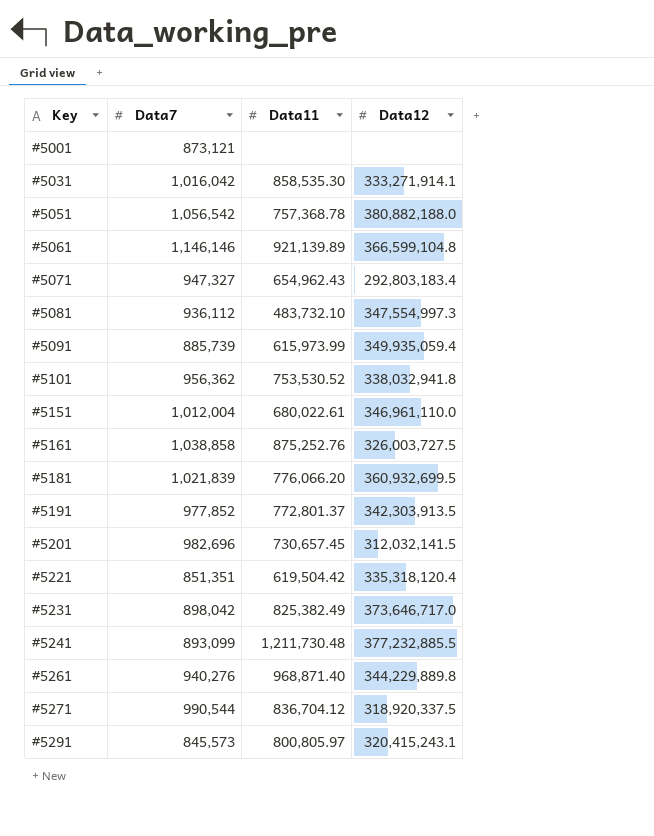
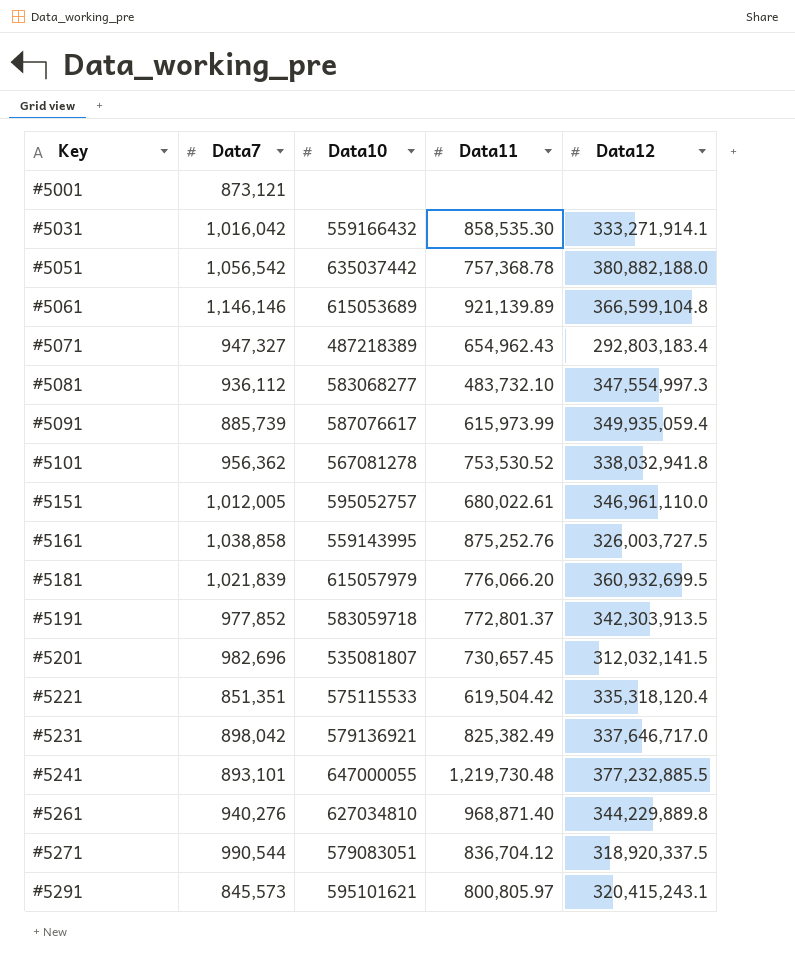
column Data10 | position: none -> 3
#5151 | Data7: 1,012,004 -> 1,012,005
#5231 | Data12: 373,646,717.0 -> 337,646,717.0
#5241 | Data7: 893,099 -> 893,101
#5241 | Data11: 1,211,730.48 -> 1,219,730.48

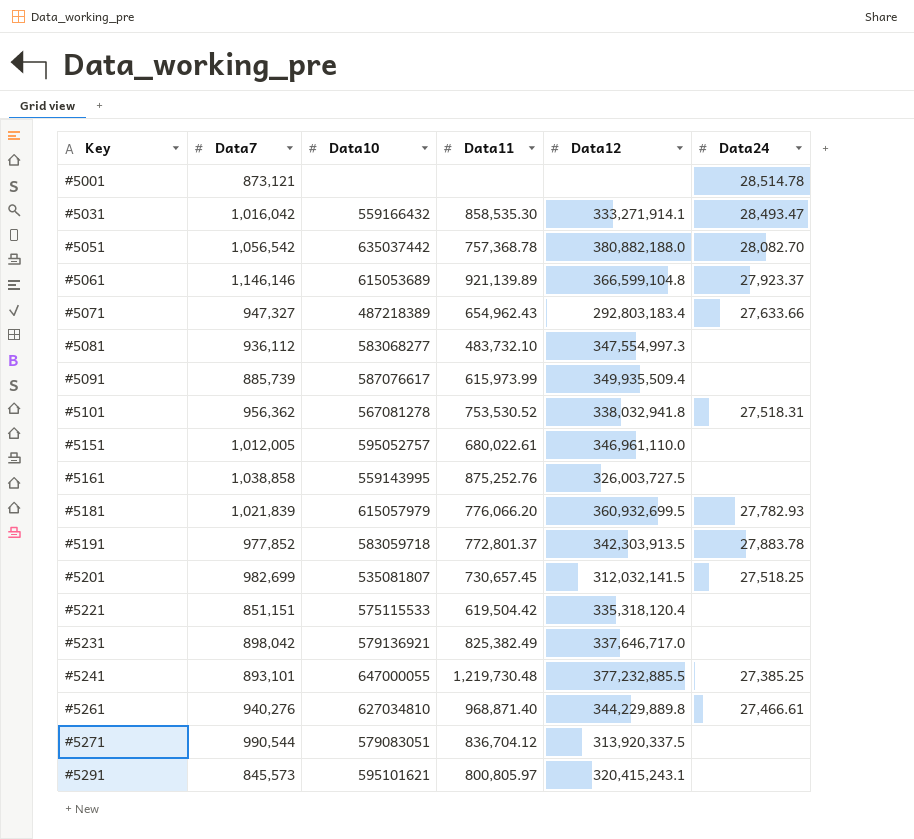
column Data24 | position: none -> 6
#5091 | Data12: 349,935,059.4 -> 349,935,509.4
#5201 | Data7: 982,696 -> 982,699
#5221 | Data7: 851,351 -> 851,151
#5271 | Data12: 318,920,337.5 -> 313,920,337.5

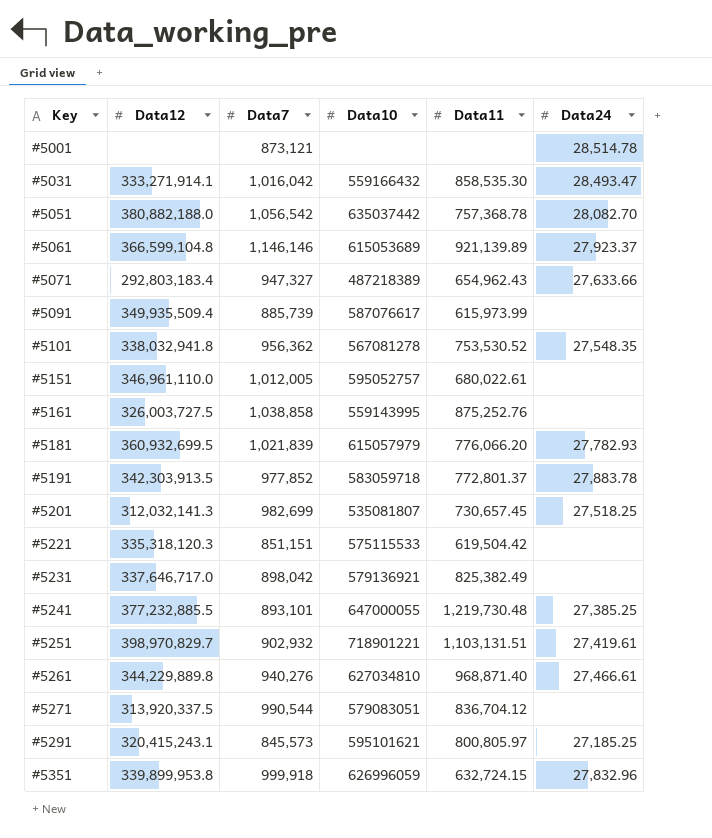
column Data12 | position: 5 -> 2
row #5081: 936,112 | 583068277 | 483,732.10 | 347,554,997.3 | none -> none
#5101 | Data24: 27,518.31 -> 27,548.35
#5201 | Data12: 312,032,141.5 -> 312,032,141.3
#5221 | Data12: 335,318,120.4 -> 335,318,120.3
row #5251: none -> 398,970,829.7 | 902,932 | 718901221 | 1,103,131.51 | 27,419.61
#5291 | Data24: none -> 27,185.25
row #5351: none -> 339,899,953.8 | 999,918 | 626996059 | 632,724.15 | 27,832.96

